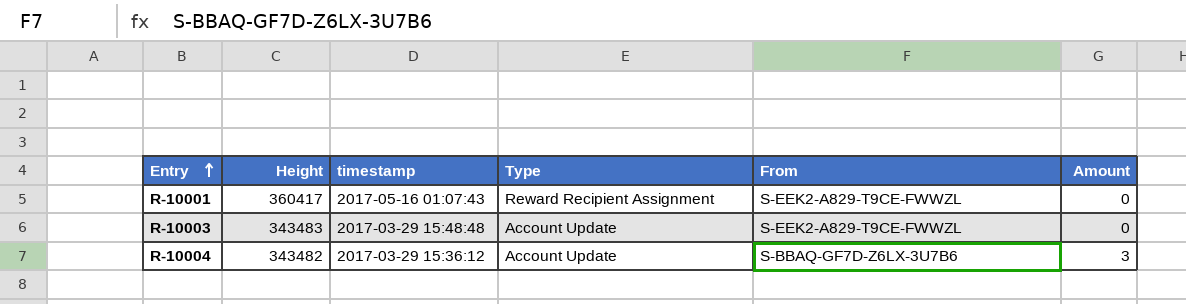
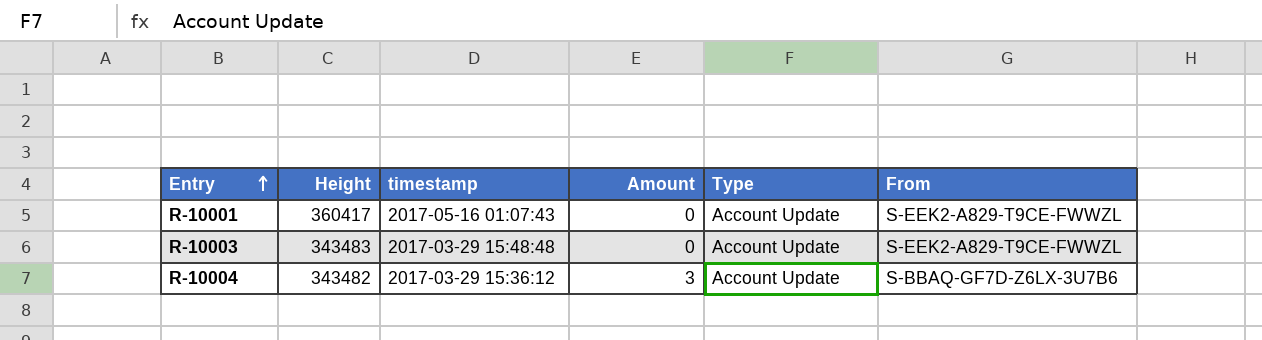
column Amount | position: 6 -> 4
R-10001 | Type: Reward Recipient Assignment -> Account Update

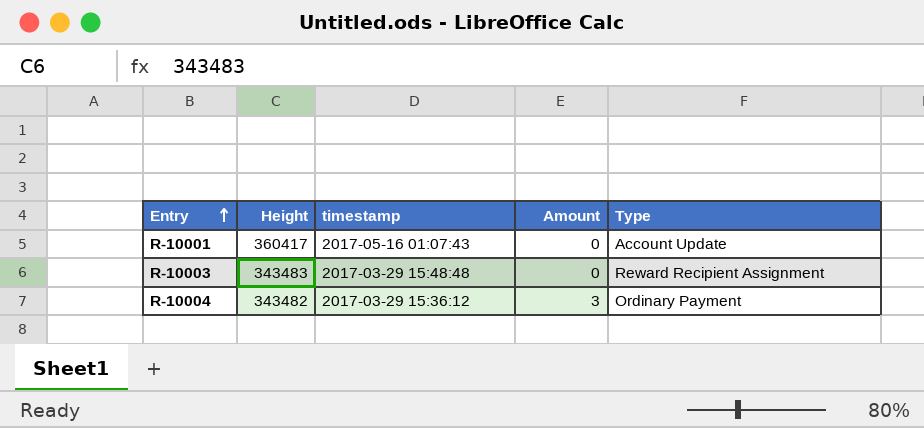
column From | position: 6 -> none
R-10003 | Type: Account Update -> Reward Recipient Assignment
R-10004 | Type: Account Update -> Ordinary Payment

